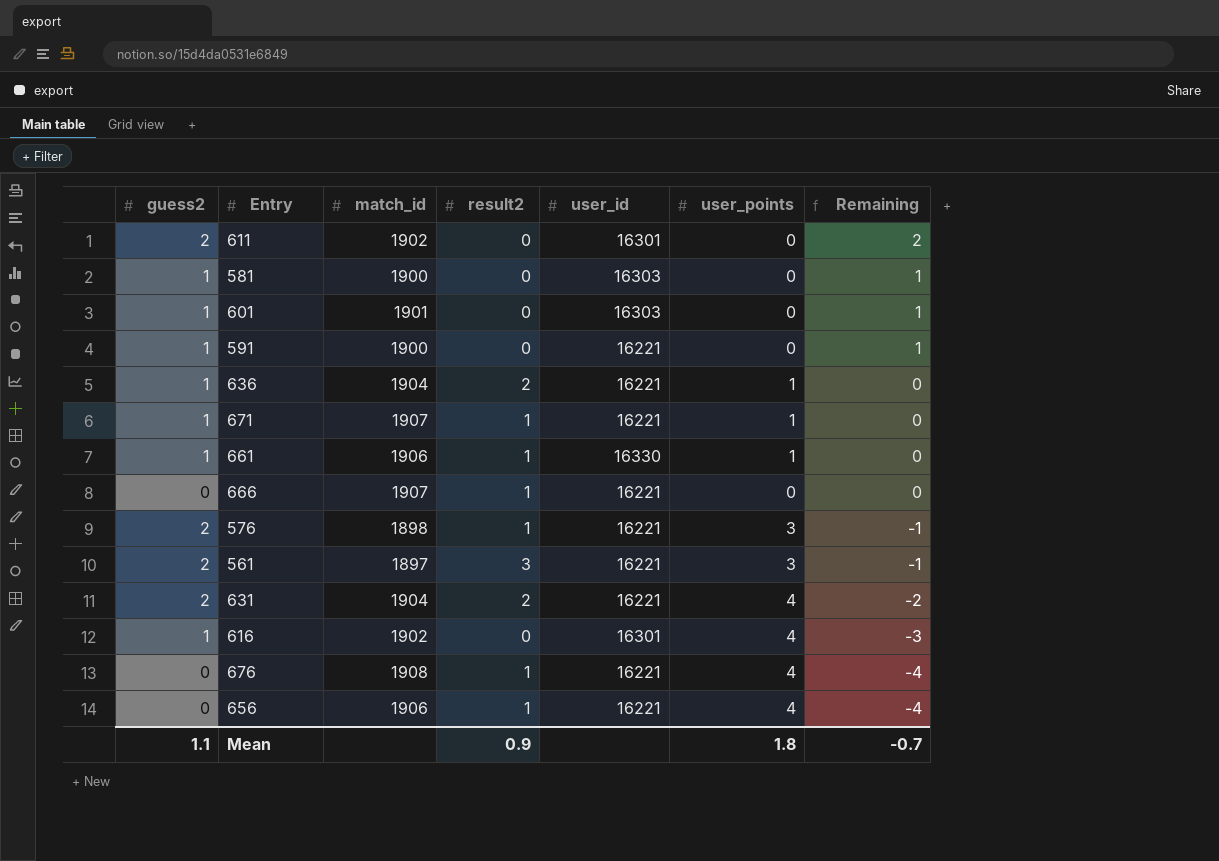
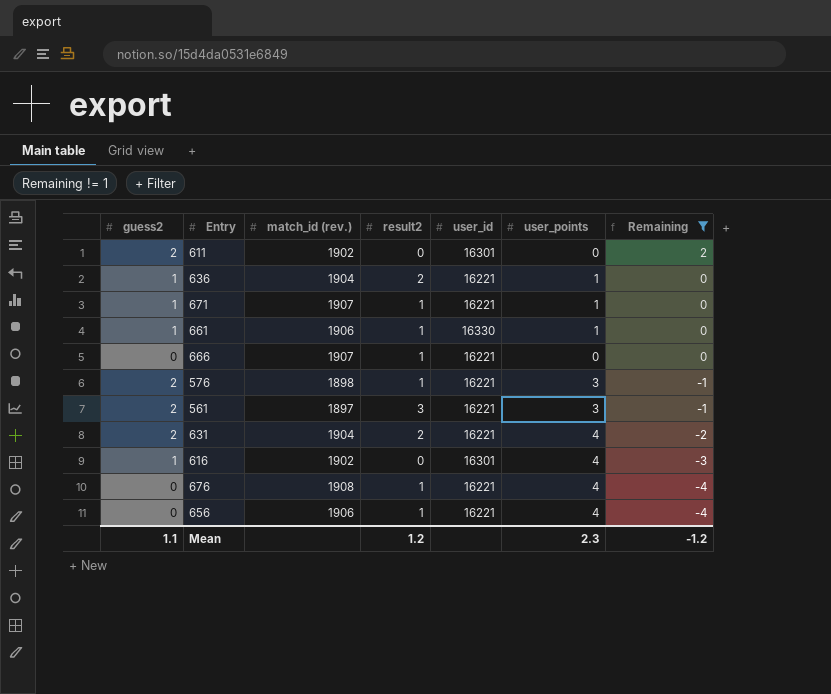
filter: none -> Remaining != 1
column name: match_id -> match_id (rev.)
Mean | result2: 0.9 -> 1.2
Mean | user_points: 1.8 -> 2.3
Mean | Remaining: -0.7 -> -1.2

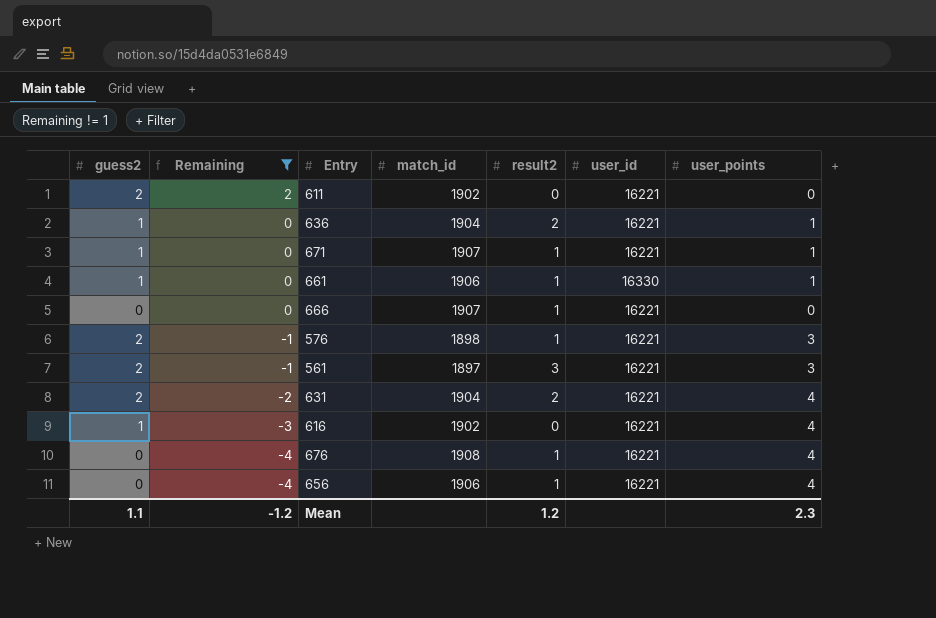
column Remaining | position: 7 -> 2
column name: match_id (rev.) -> match_id
611 | user_id: 16301 -> 16221
616 | user_id: 16301 -> 16221

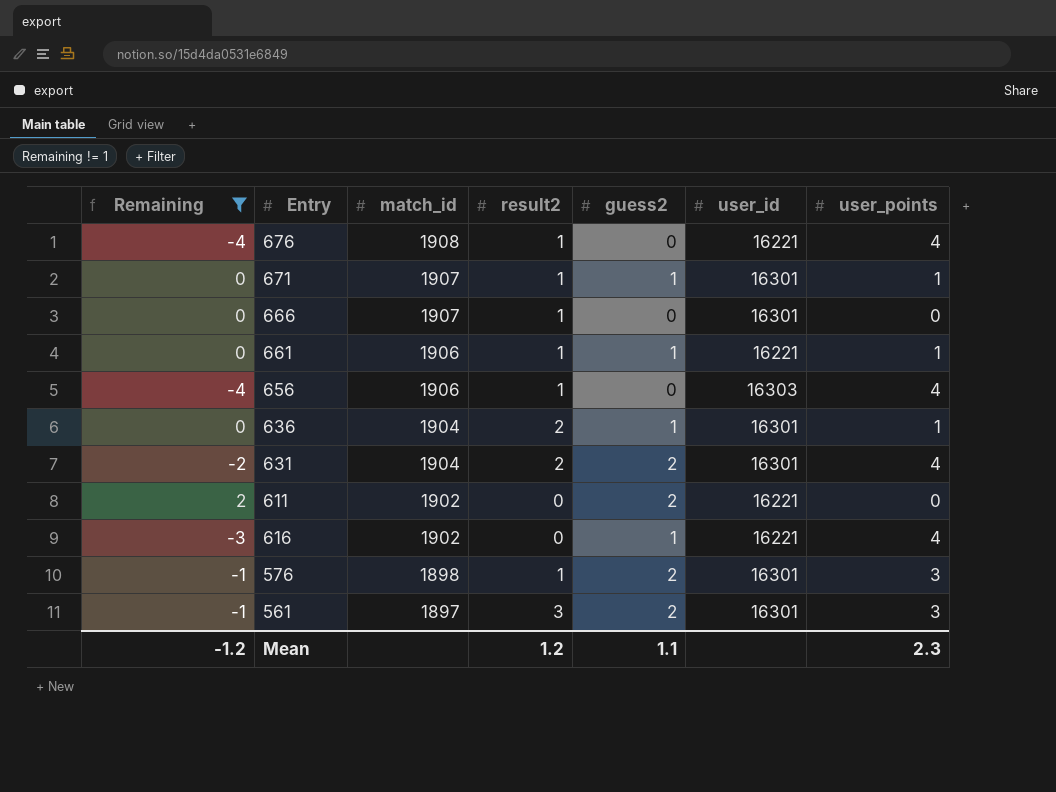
row order: Remaining descending -> match_id descending
column guess2 | position: 1 -> 5
671 | user_id: 16221 -> 16301
666 | user_id: 16221 -> 16301
661 | user_id: 16330 -> 16221
656 | user_id: 16221 -> 16303
636 | user_id: 16221 -> 16301
631 | user_id: 16221 -> 16301
576 | user_id: 16221 -> 16301
561 | user_id: 16221 -> 16301

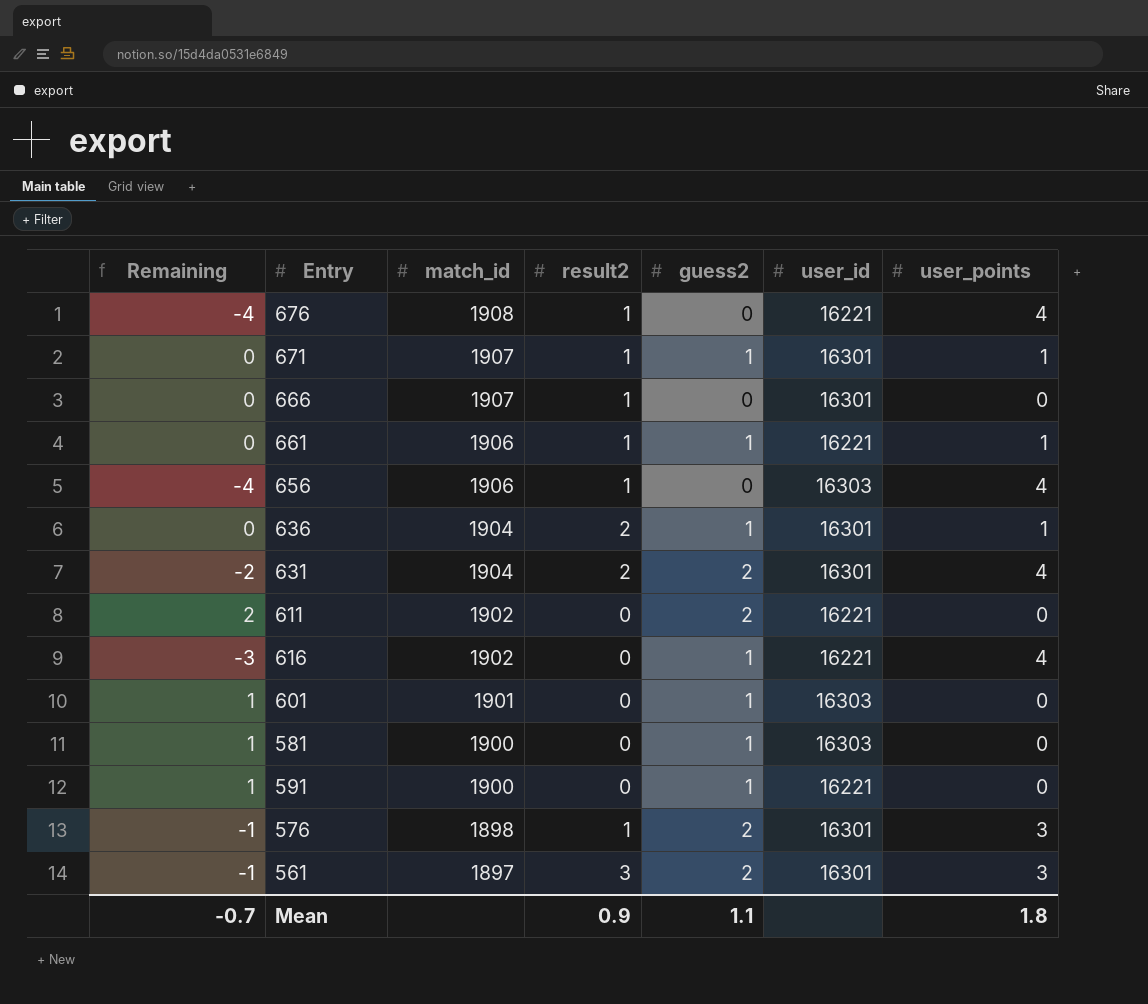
filter: Remaining != 1 -> none
Mean | Remaining: -1.2 -> -0.7
Mean | result2: 1.2 -> 0.9
Mean | user_points: 2.3 -> 1.8

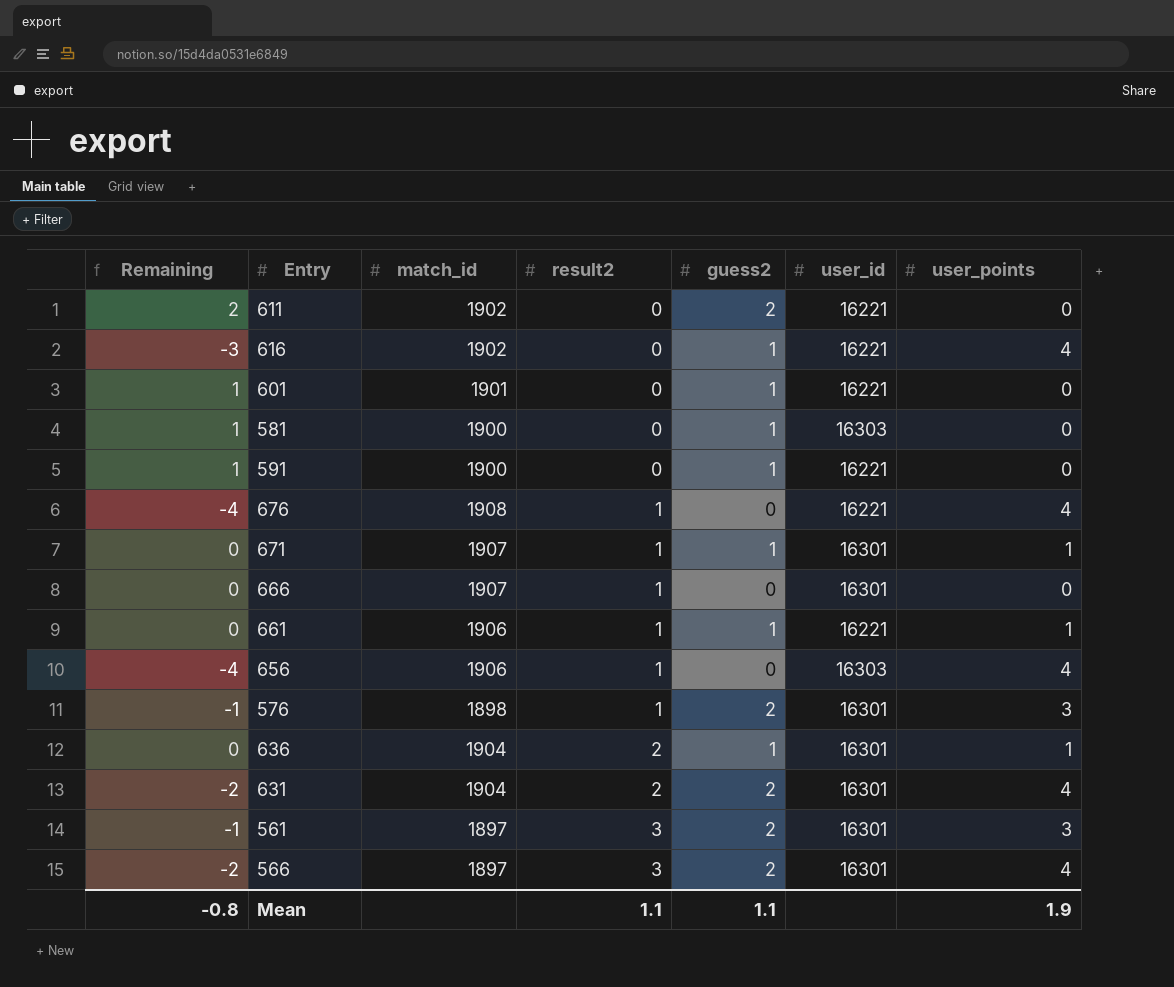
row order: match_id descending -> result2 ascending
601 | user_id: 16303 -> 16221
row 566: none -> -2 | 1897 | 3 | 2 | 16301 | 4
Mean | Remaining: -0.7 -> -0.8
Mean | result2: 0.9 -> 1.1
Mean | user_points: 1.8 -> 1.9

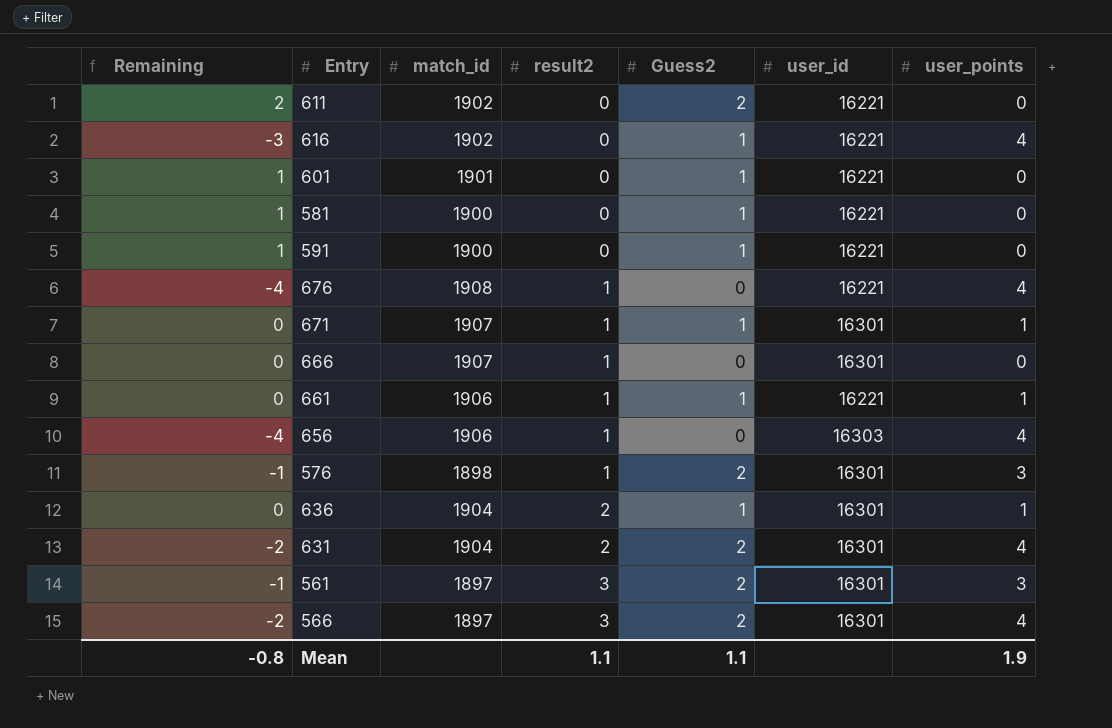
column name: guess2 -> Guess2
581 | user_id: 16303 -> 16221

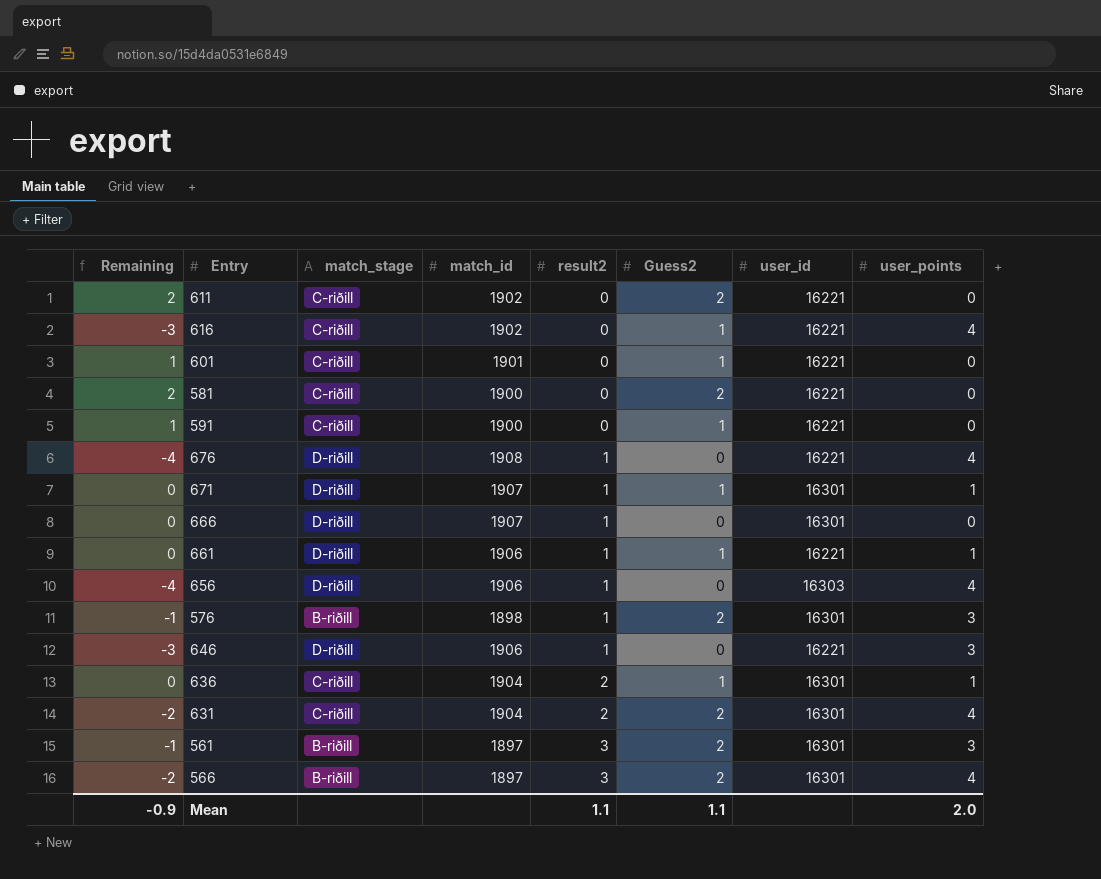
column match_stage | position: none -> 3
581 | Remaining: 1 -> 2
581 | Guess2: 1 -> 2
row 646: none -> -3 | D-riðill | 1906 | 1 | 0 | 16221 | 3
Mean | Remaining: -0.8 -> -0.9
Mean | user_points: 1.9 -> 2.0

